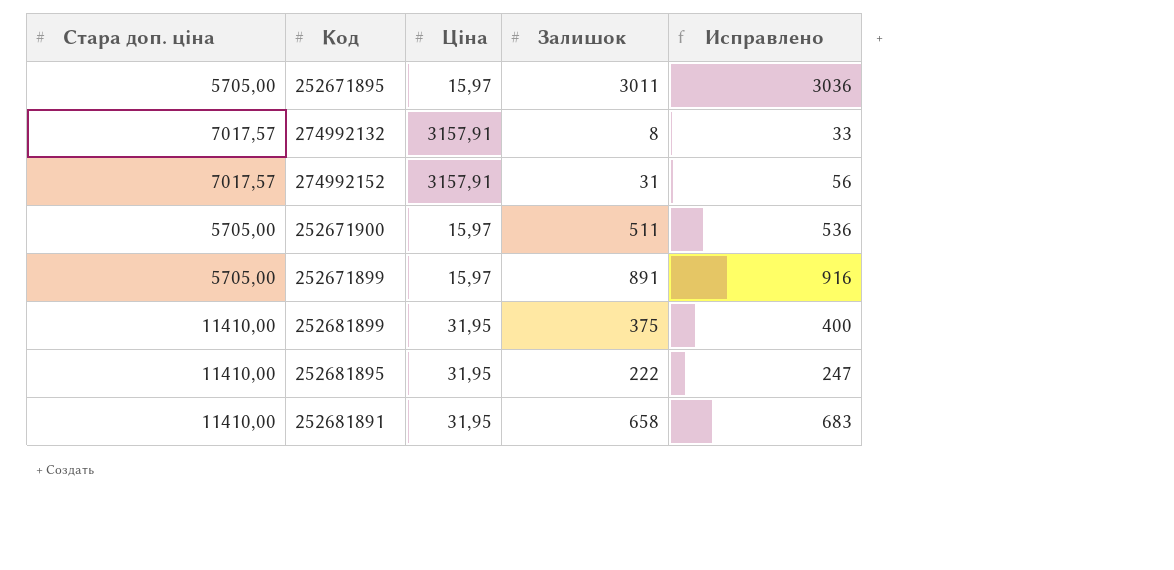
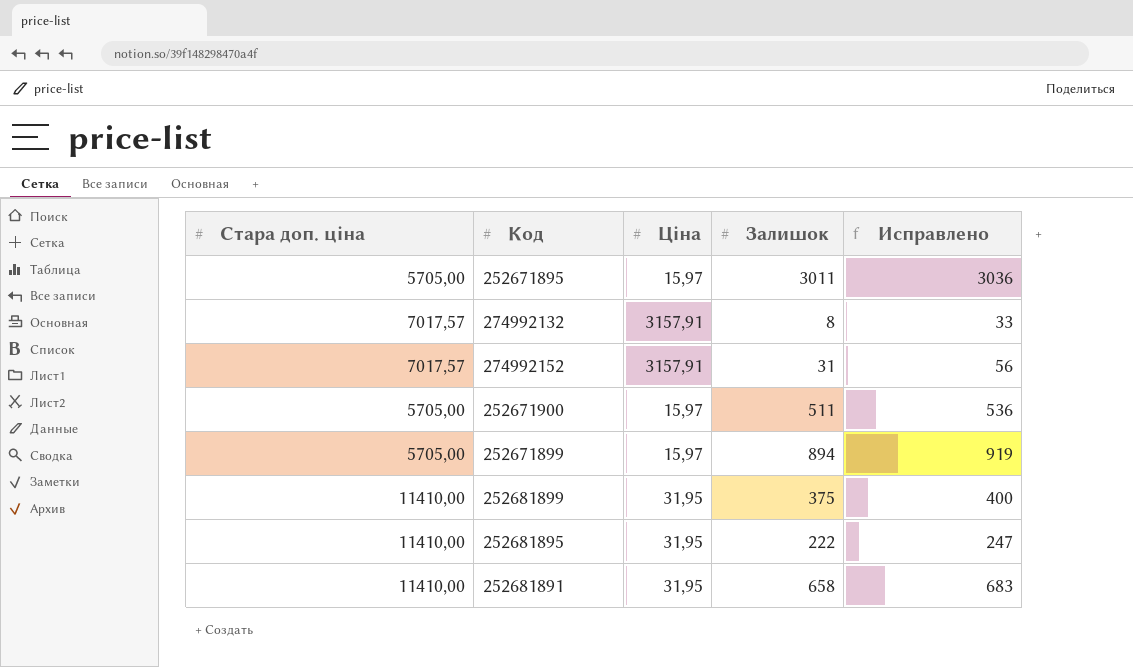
252671899 | Залишок: 891 -> 894
252671899 | Исправлено: 916 -> 919

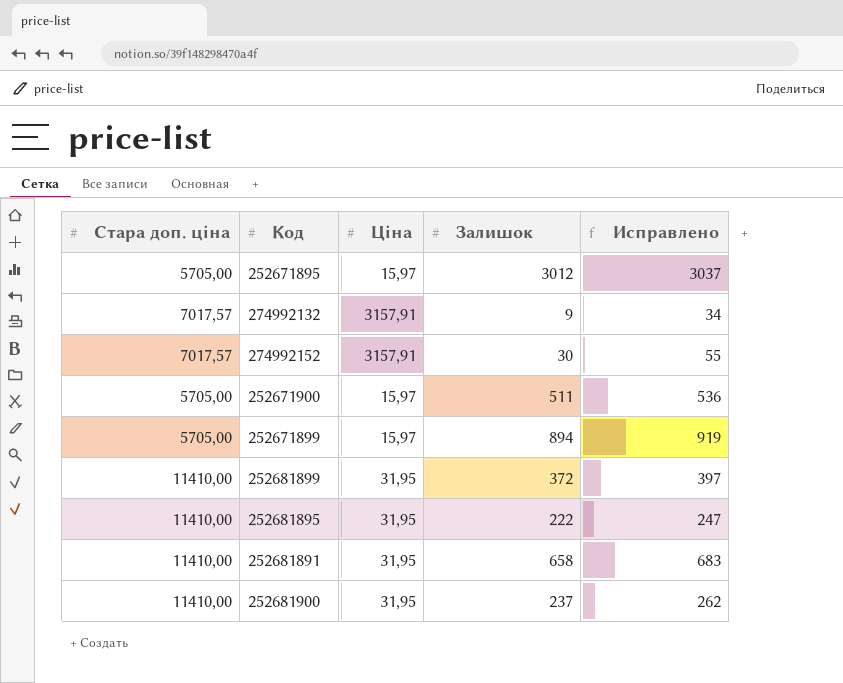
252671895 | Залишок: 3011 -> 3012
252671895 | Исправлено: 3036 -> 3037
274992132 | Залишок: 8 -> 9
274992132 | Исправлено: 33 -> 34
274992152 | Залишок: 31 -> 30
274992152 | Исправлено: 56 -> 55
252681899 | Залишок: 375 -> 372
252681899 | Исправлено: 400 -> 397
row 252681900: none -> 11410,00 | 31,95 | 237 | 262

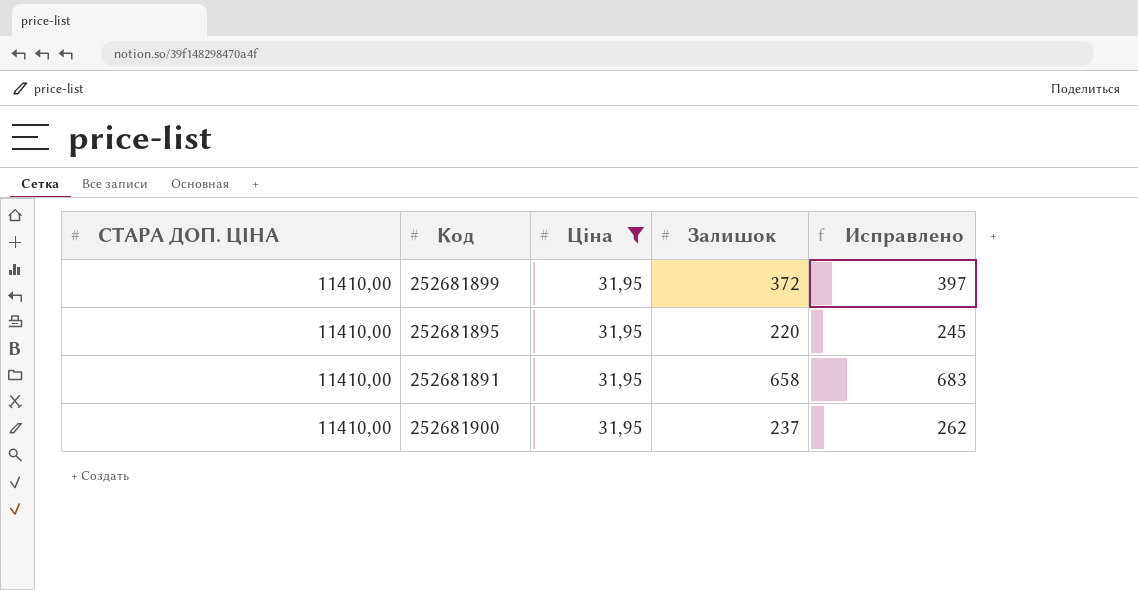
filter: none -> Ціна = 31,95
column name: Стара доп. ціна -> СТАРА ДОП. ЦІНА
252681895 | Залишок: 222 -> 220
252681895 | Исправлено: 247 -> 245

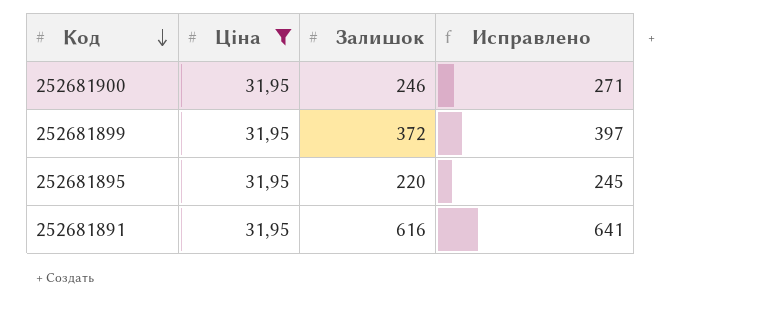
row order: none -> Код descending
column СТАРА ДОП. ЦІНА | position: 1 -> none
252681900 | Залишок: 237 -> 246
252681900 | Исправлено: 262 -> 271
252681891 | Залишок: 658 -> 616
252681891 | Исправлено: 683 -> 641

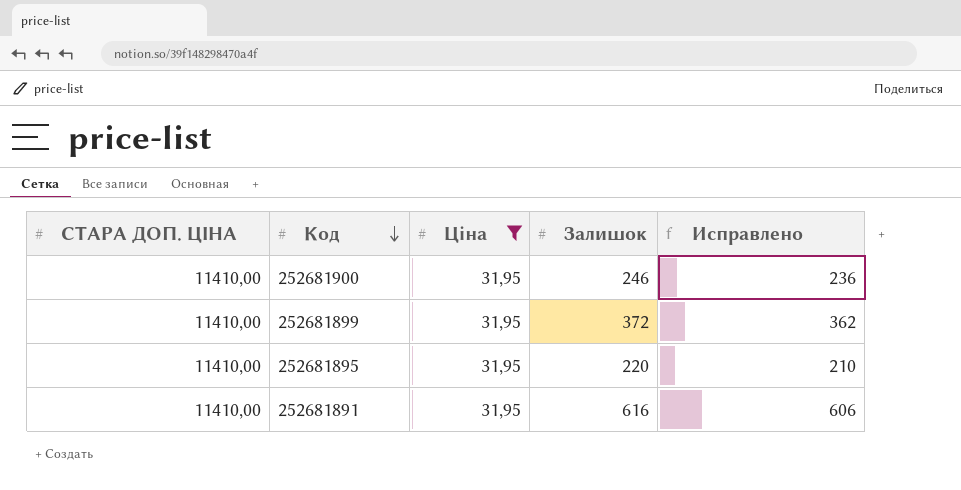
column СТАРА ДОП. ЦІНА | position: none -> 1
column Исправлено | formula: [Залишок] + 25 -> [Залишок] - 10

